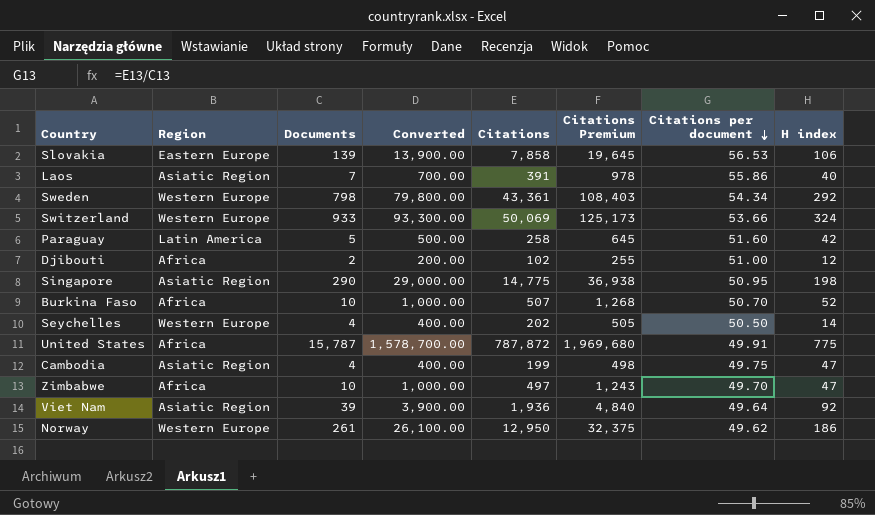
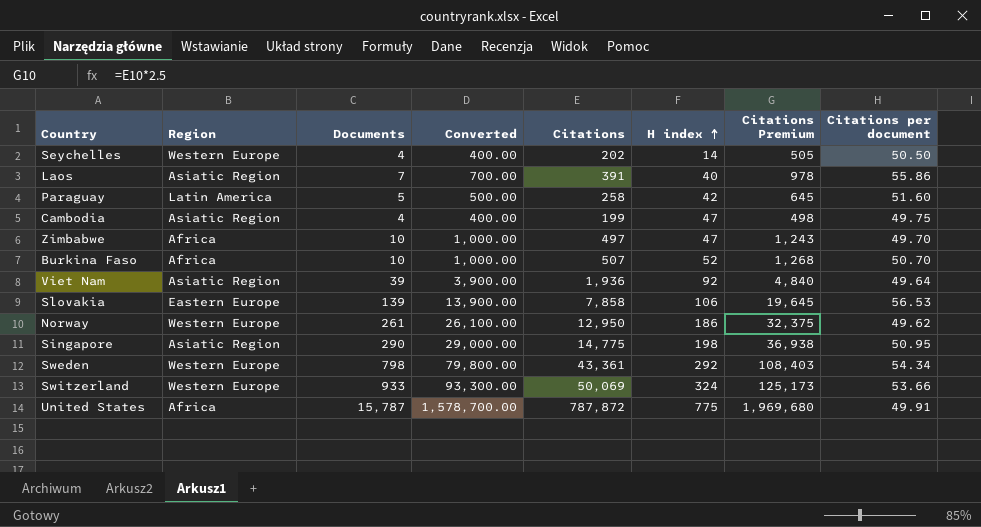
row order: Citations per document descending -> H index ascending
column H index | position: 8 -> 6
row Djibouti: Africa | 2 | 200.00 | 102 | 255 | 51.00 | 12 -> none

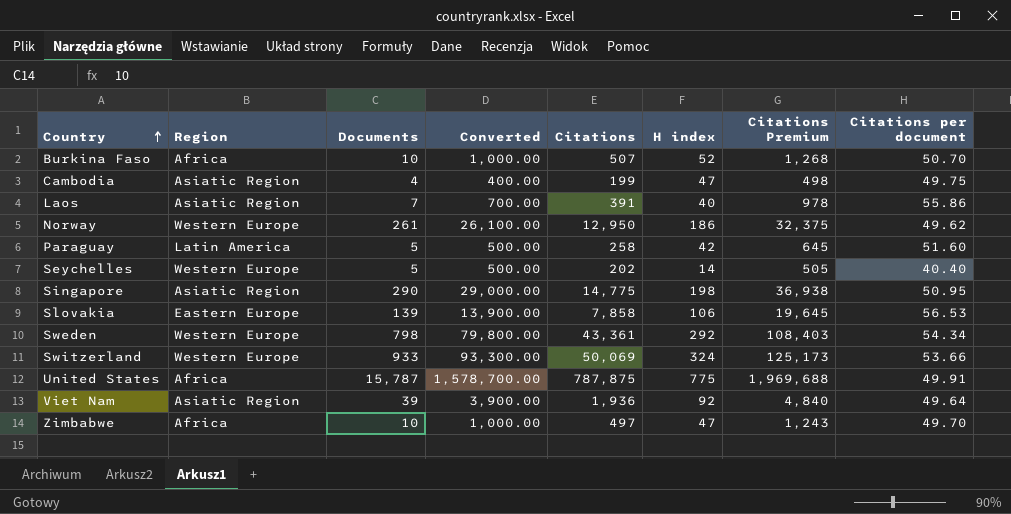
row order: H index ascending -> Country ascending
Seychelles | Documents: 4 -> 5
Seychelles | Converted: 400.00 -> 500.00
Seychelles | Citations per document: 50.50 -> 40.40
United States | Citations: 787,872 -> 787,875
United States | Citations Premium: 1,969,680 -> 1,969,688

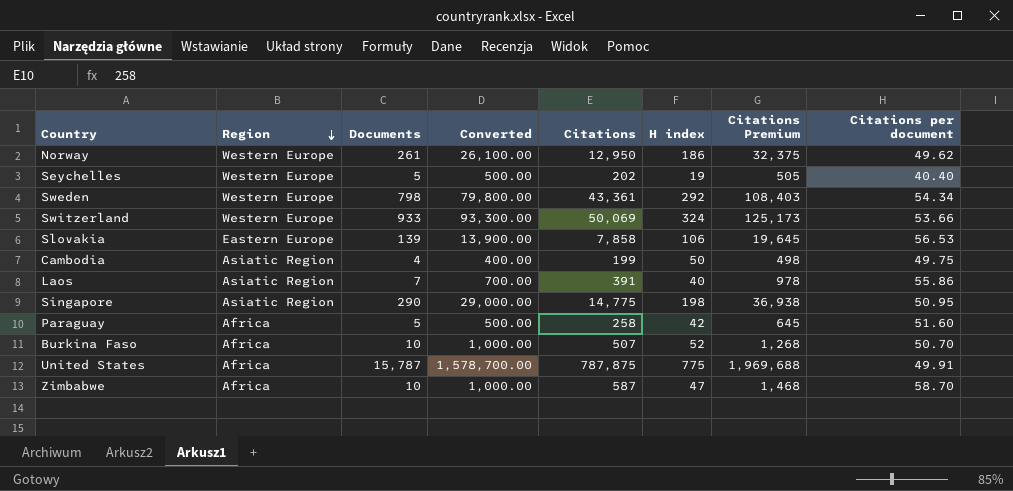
row order: Country ascending -> Region descending
row Viet Nam: Asiatic Region | 39 | 3,900.00 | 1,936 | 92 | 4,840 | 49.64 -> none
Seychelles | H index: 14 -> 19
Cambodia | H index: 47 -> 50
Paraguay | Region: Latin America -> Africa
Zimbabwe | Citations: 497 -> 587
Zimbabwe | Citations Premium: 1,243 -> 1,468
Zimbabwe | Citations per document: 49.70 -> 58.70

